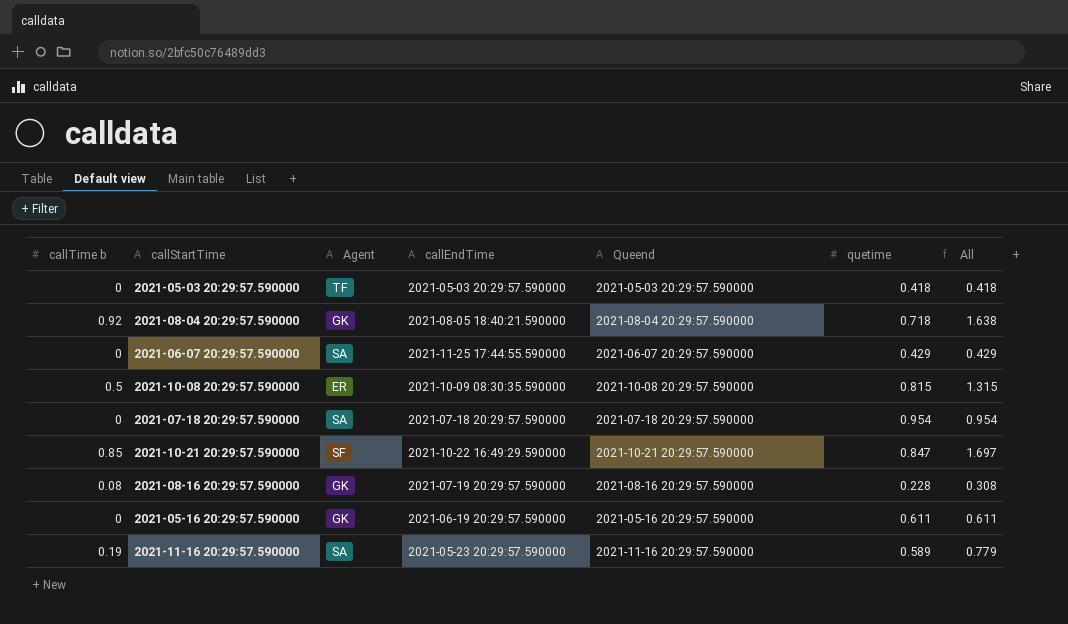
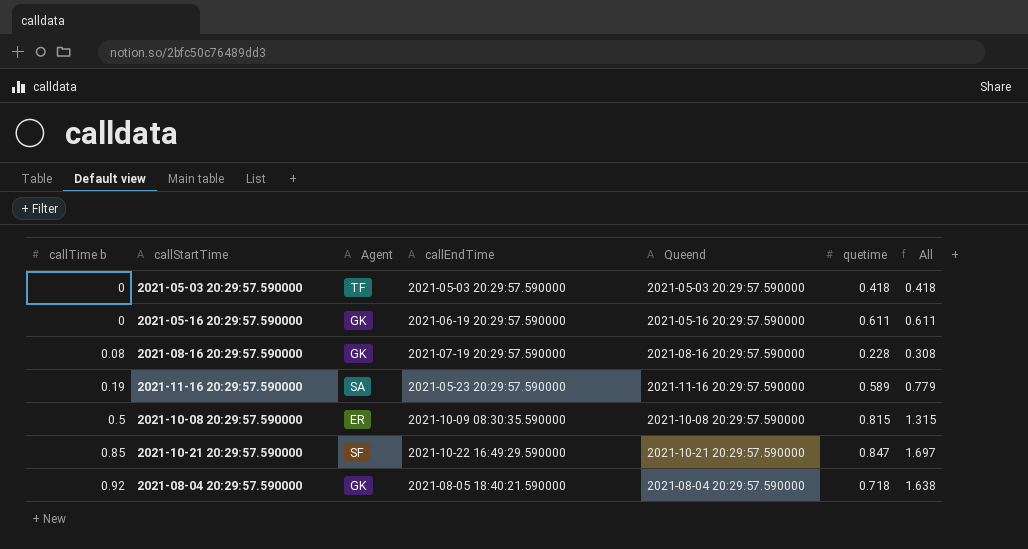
row order: none -> callTime b ascending
row 2021-06-07 20:29:57.590000: 0 | SA | 2021-11-25 17:44:55.590000 | 2021-06-07 20:29:57.590000 | 0.429 | 0.429 -> none
row 2021-07-18 20:29:57.590000: 0 | SA | 2021-07-18 20:29:57.590000 | 2021-07-18 20:29:57.590000 | 0.954 | 0.954 -> none

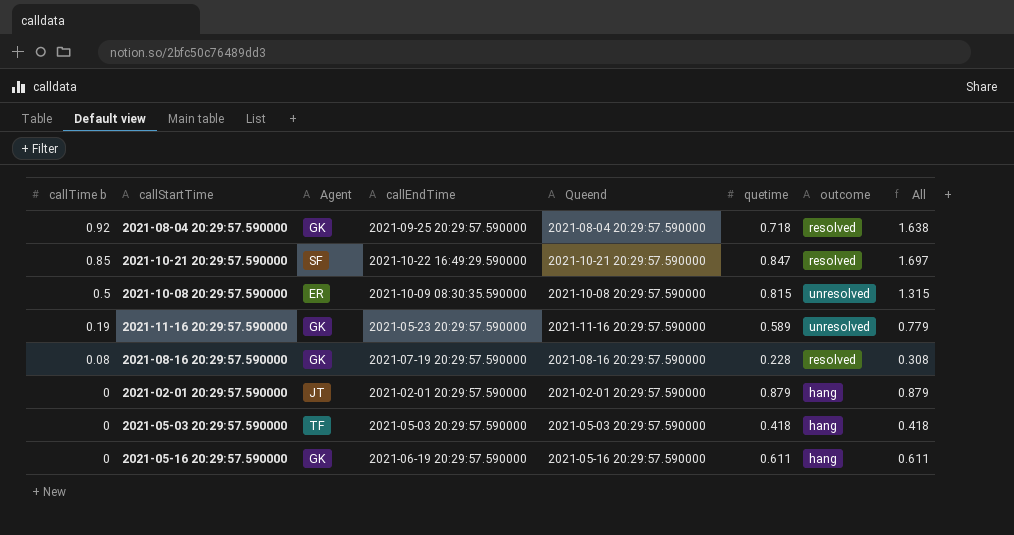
row order: callTime b ascending -> callTime b descending
column outcome | position: none -> 7
2021-08-04 20:29:57.590000 | callEndTime: 2021-08-05 18:40:21.590000 -> 2021-09-25 20:29:57.590000
2021-11-16 20:29:57.590000 | Agent: SA -> GK
row 2021-02-01 20:29:57.590000: none -> 0 | JT | 2021-02-01 20:29:57.590000 | 2021-02-01 20:29:57.590000 | 0.879 | hang | 0.879

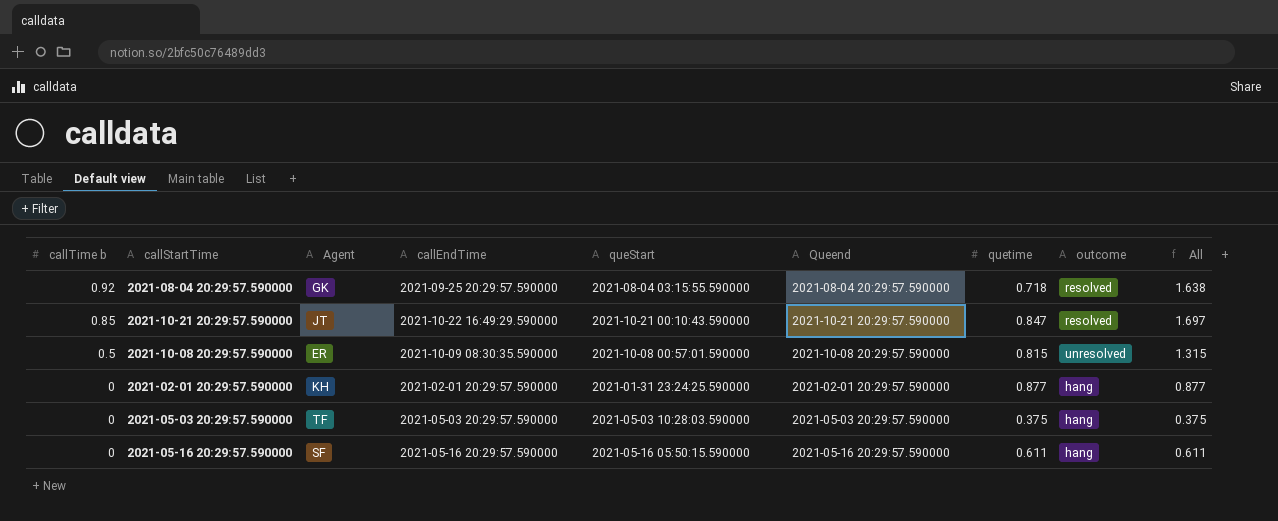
column queStart | position: none -> 5
row 2021-11-16 20:29:57.590000: 0.19 | GK | 2021-05-23 20:29:57.590000 | 2021-11-16 20:29:57.590000 | 0.589 | unresolved | 0.779 -> none
row 2021-08-16 20:29:57.590000: 0.08 | GK | 2021-07-19 20:29:57.590000 | 2021-08-16 20:29:57.590000 | 0.228 | resolved | 0.308 -> none
2021-10-21 20:29:57.590000 | Agent: SF -> JT
2021-02-01 20:29:57.590000 | Agent: JT -> KH
2021-02-01 20:29:57.590000 | quetime: 0.879 -> 0.877
2021-02-01 20:29:57.590000 | All: 0.879 -> 0.877
2021-05-03 20:29:57.590000 | quetime: 0.418 -> 0.375
2021-05-03 20:29:57.590000 | All: 0.418 -> 0.375
2021-05-16 20:29:57.590000 | Agent: GK -> SF
2021-05-16 20:29:57.590000 | callEndTime: 2021-06-19 20:29:57.590000 -> 2021-05-16 20:29:57.590000

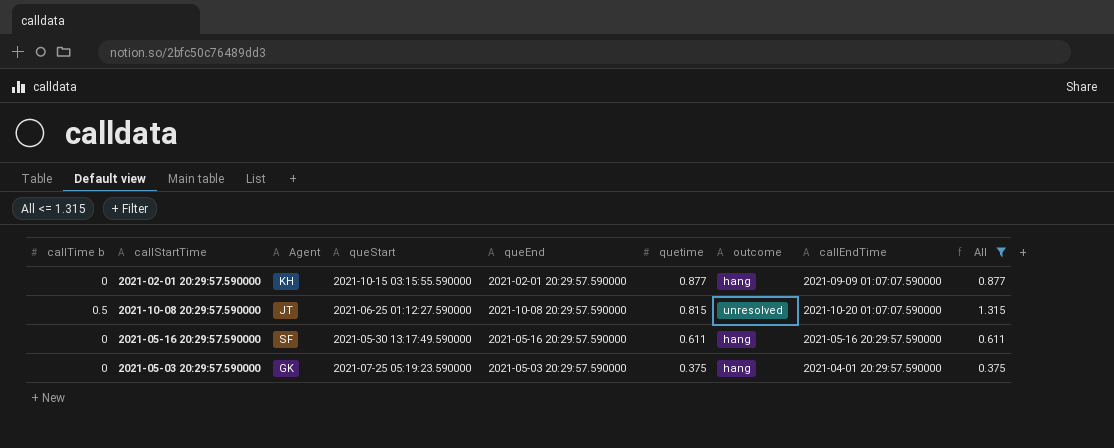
filter: none -> All <= 1.315
row order: callTime b descending -> quetime descending
column name: Queend -> queEnd
column callEndTime | position: 4 -> 8
2021-02-01 20:29:57.590000 | queStart: 2021-01-31 23:24:25.590000 -> 2021-10-15 03:15:55.590000
2021-02-01 20:29:57.590000 | callEndTime: 2021-02-01 20:29:57.590000 -> 2021-09-09 01:07:07.590000
2021-10-08 20:29:57.590000 | Agent: ER -> JT
2021-10-08 20:29:57.590000 | queStart: 2021-10-08 00:57:01.590000 -> 2021-06-25 01:12:27.590000
2021-10-08 20:29:57.590000 | callEndTime: 2021-10-09 08:30:35.590000 -> 2021-10-20 01:07:07.590000
2021-05-16 20:29:57.590000 | queStart: 2021-05-16 05:50:15.590000 -> 2021-05-30 13:17:49.590000
2021-05-03 20:29:57.590000 | Agent: TF -> GK
2021-05-03 20:29:57.590000 | queStart: 2021-05-03 10:28:03.590000 -> 2021-07-25 05:19:23.590000
2021-05-03 20:29:57.590000 | callEndTime: 2021-05-03 20:29:57.590000 -> 2021-04-01 20:29:57.590000

